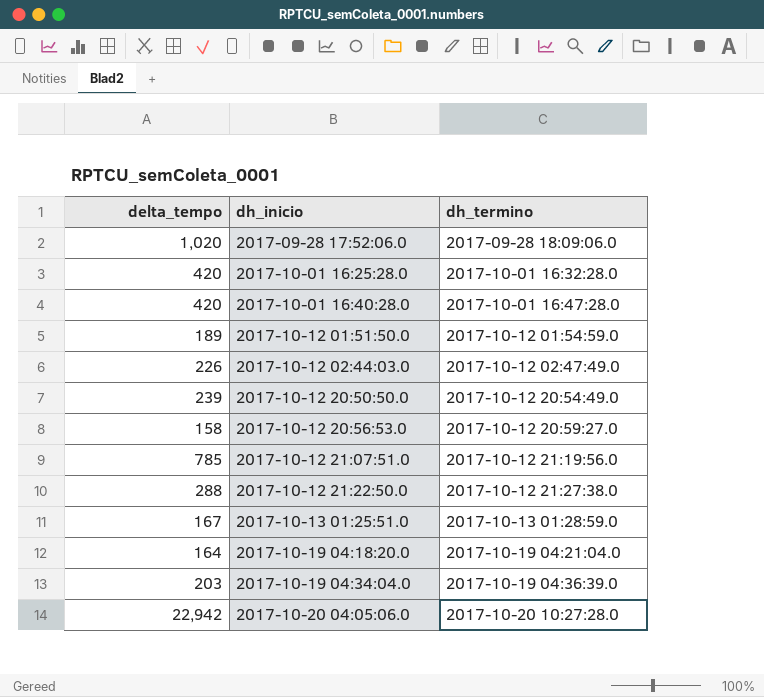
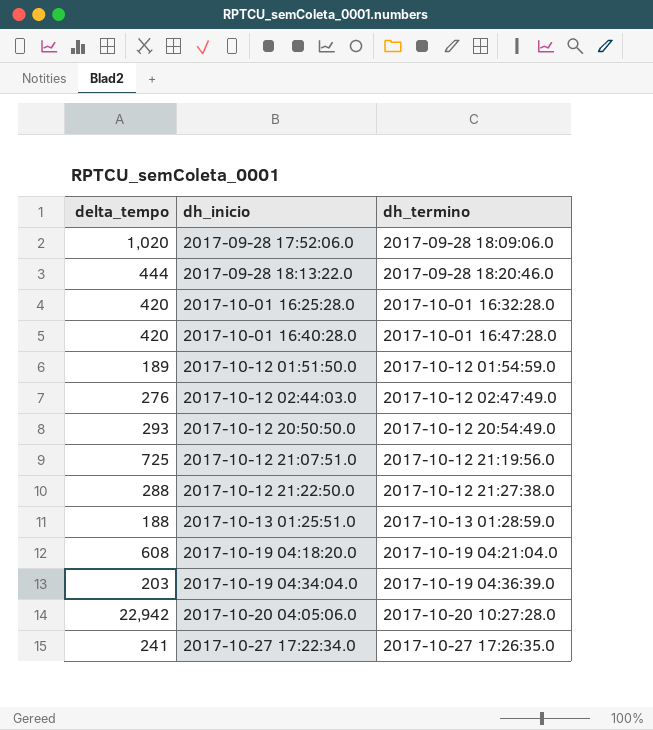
row 2017-10-12 20:56:53.0: 158 | 2017-10-12 20:59:27.0 -> none
row 2017-09-28 18:13:22.0: none -> 444 | 2017-09-28 18:20:46.0
2017-10-12 02:44:03.0 | delta_tempo: 226 -> 276
2017-10-12 20:50:50.0 | delta_tempo: 239 -> 293
2017-10-12 21:07:51.0 | delta_tempo: 785 -> 725
2017-10-13 01:25:51.0 | delta_tempo: 167 -> 188
2017-10-19 04:18:20.0 | delta_tempo: 164 -> 608
row 2017-10-27 17:22:34.0: none -> 241 | 2017-10-27 17:26:35.0

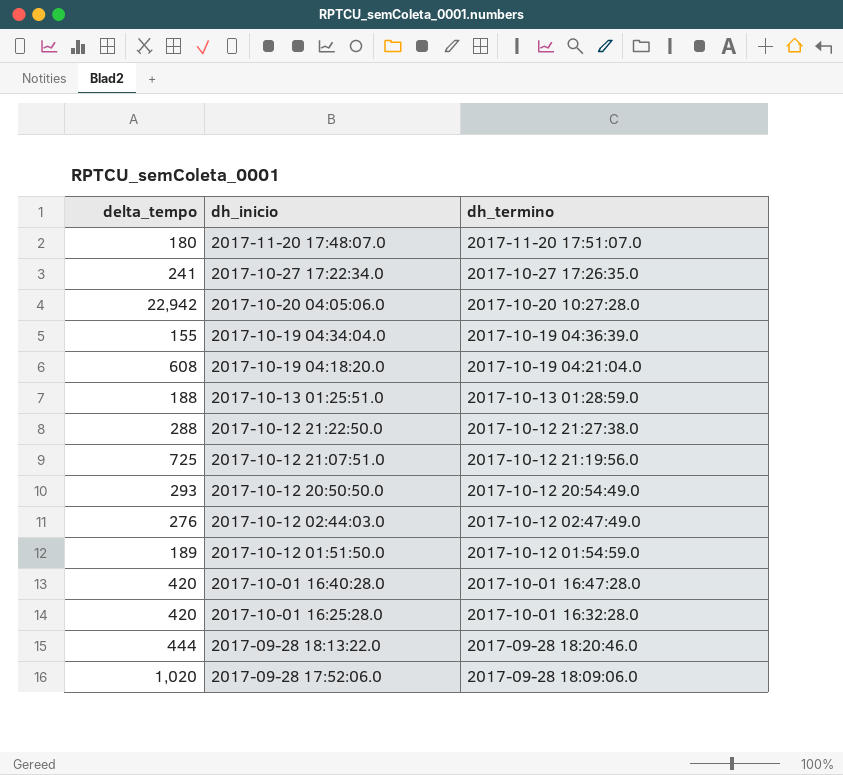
row order: dh_inicio ascending -> dh_inicio descending
row 2017-11-20 17:48:07.0: none -> 180 | 2017-11-20 17:51:07.0
2017-10-19 04:34:04.0 | delta_tempo: 203 -> 155

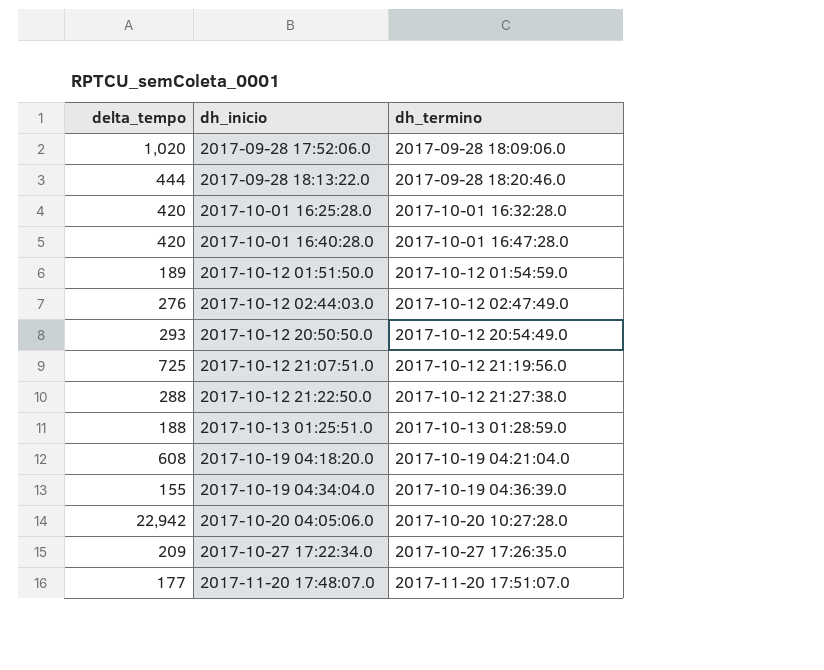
row order: dh_inicio descending -> dh_inicio ascending
2017-10-27 17:22:34.0 | delta_tempo: 241 -> 209
2017-11-20 17:48:07.0 | delta_tempo: 180 -> 177

